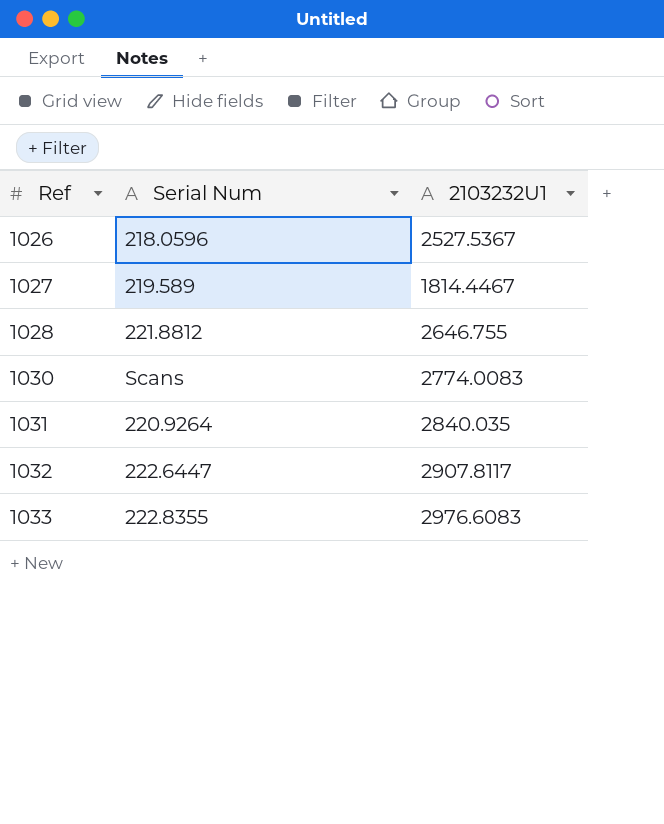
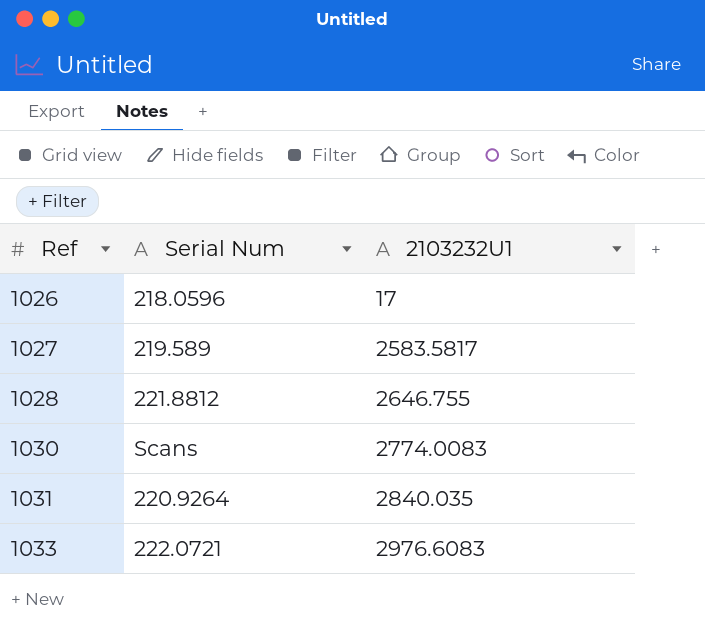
row 1032: 222.6447 | 2907.8117 -> none
1026 | 2103232U1: 2527.5367 -> 17
1027 | 2103232U1: 1814.4467 -> 2583.5817
1033 | Serial Num: 222.8355 -> 222.0721

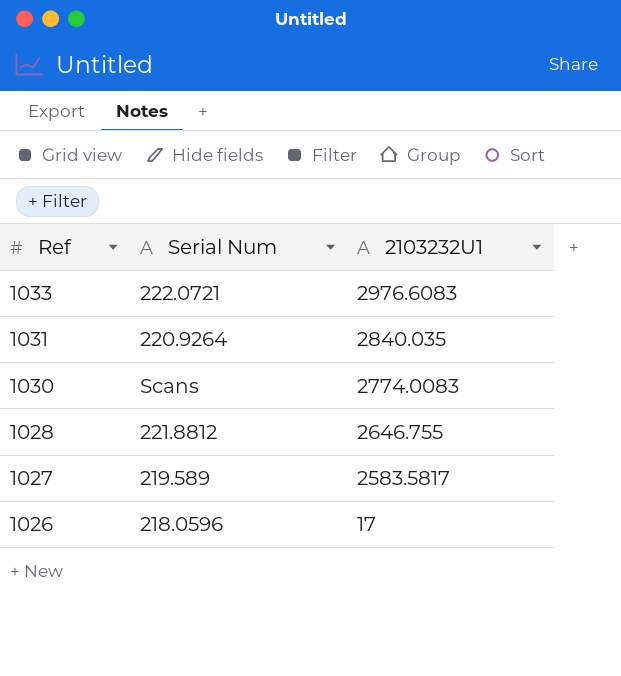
row order: Ref ascending -> Ref descending

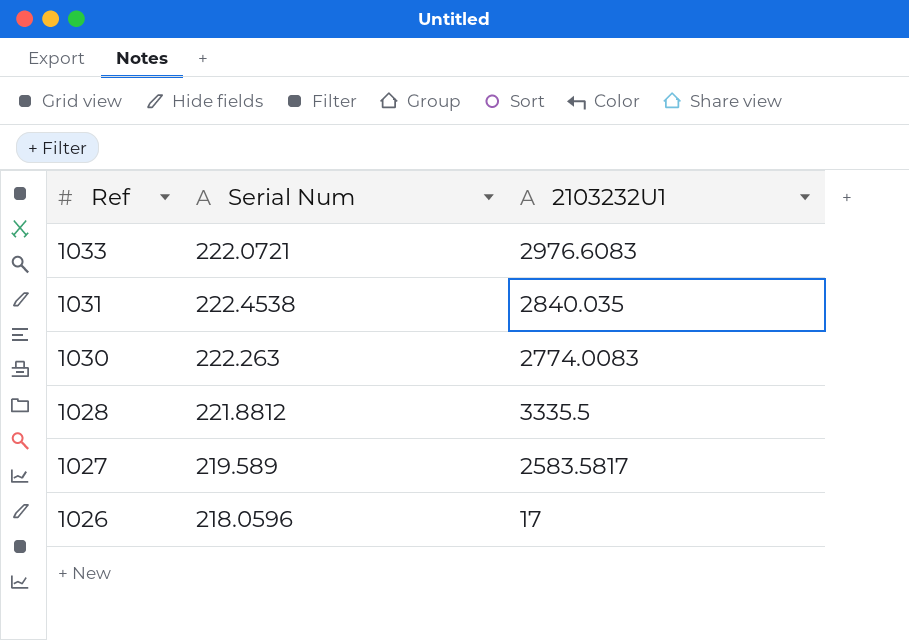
1031 | Serial Num: 220.9264 -> 222.4538
1030 | Serial Num: Scans -> 222.263
1028 | 2103232U1: 2646.755 -> 3335.5

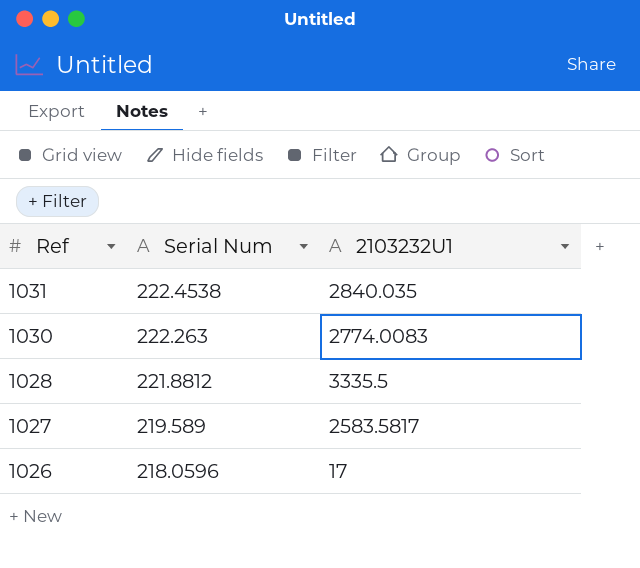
row 1033: 222.0721 | 2976.6083 -> none

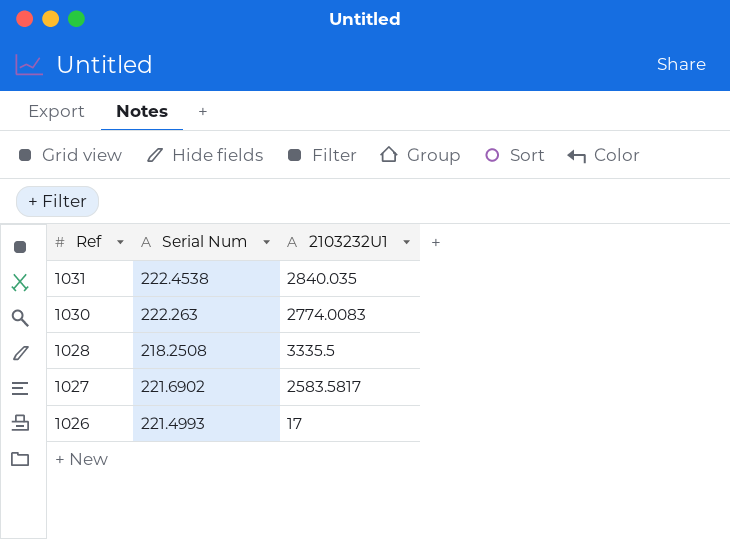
1028 | Serial Num: 221.8812 -> 218.2508
1027 | Serial Num: 219.589 -> 221.6902
1026 | Serial Num: 218.0596 -> 221.4993

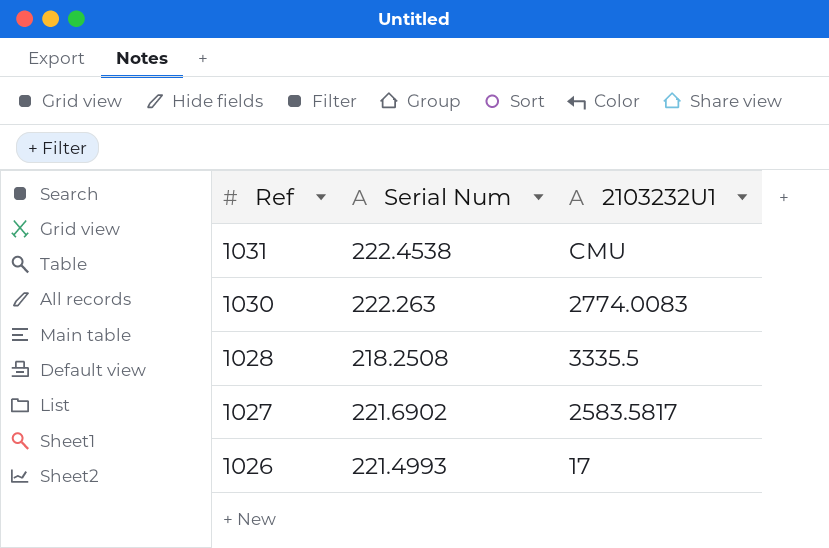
1031 | 2103232U1: 2840.035 -> CMU

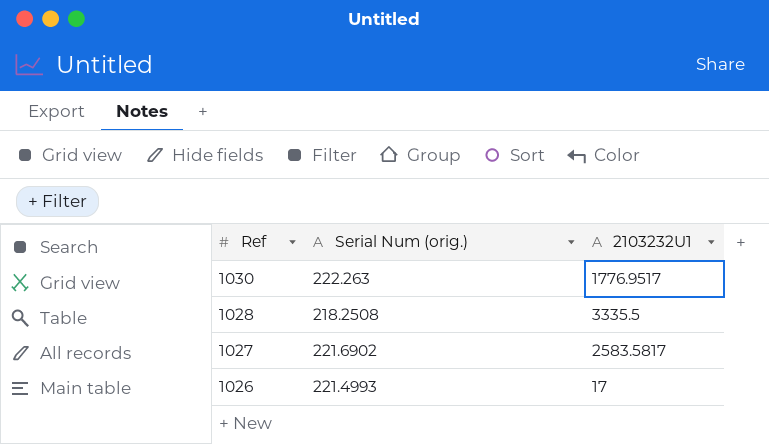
column name: Serial Num -> Serial Num (orig.)
row 1031: 222.4538 | CMU -> none
1030 | 2103232U1: 2774.0083 -> 1776.9517

